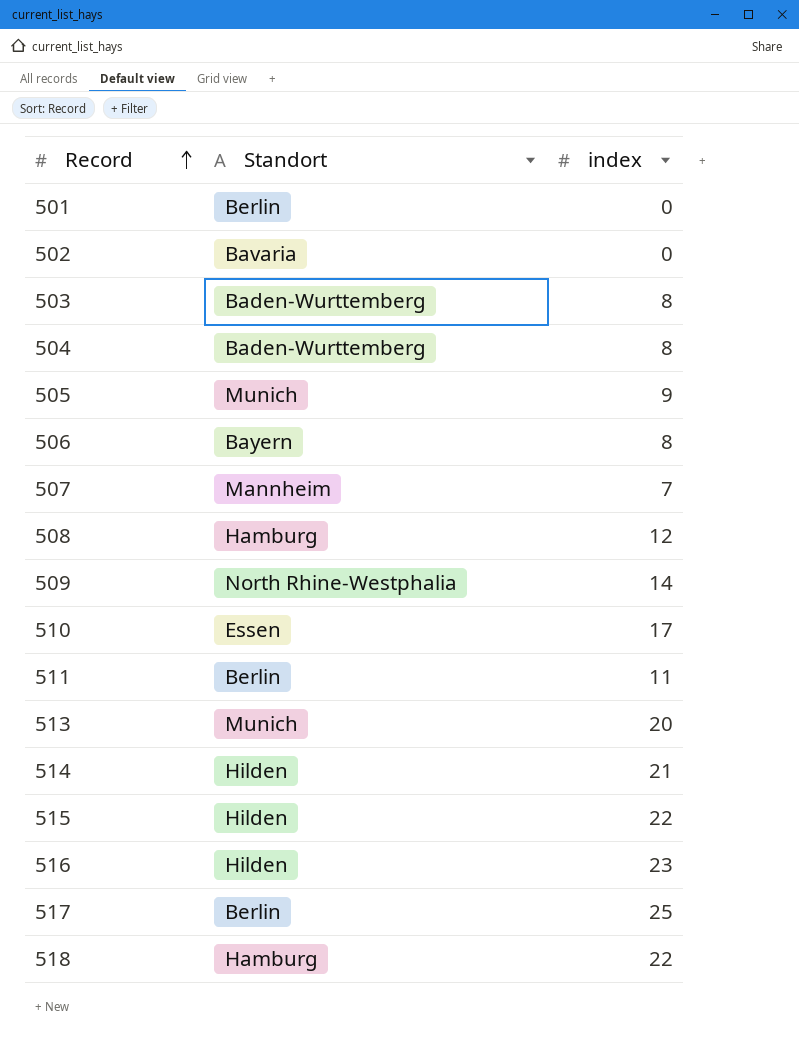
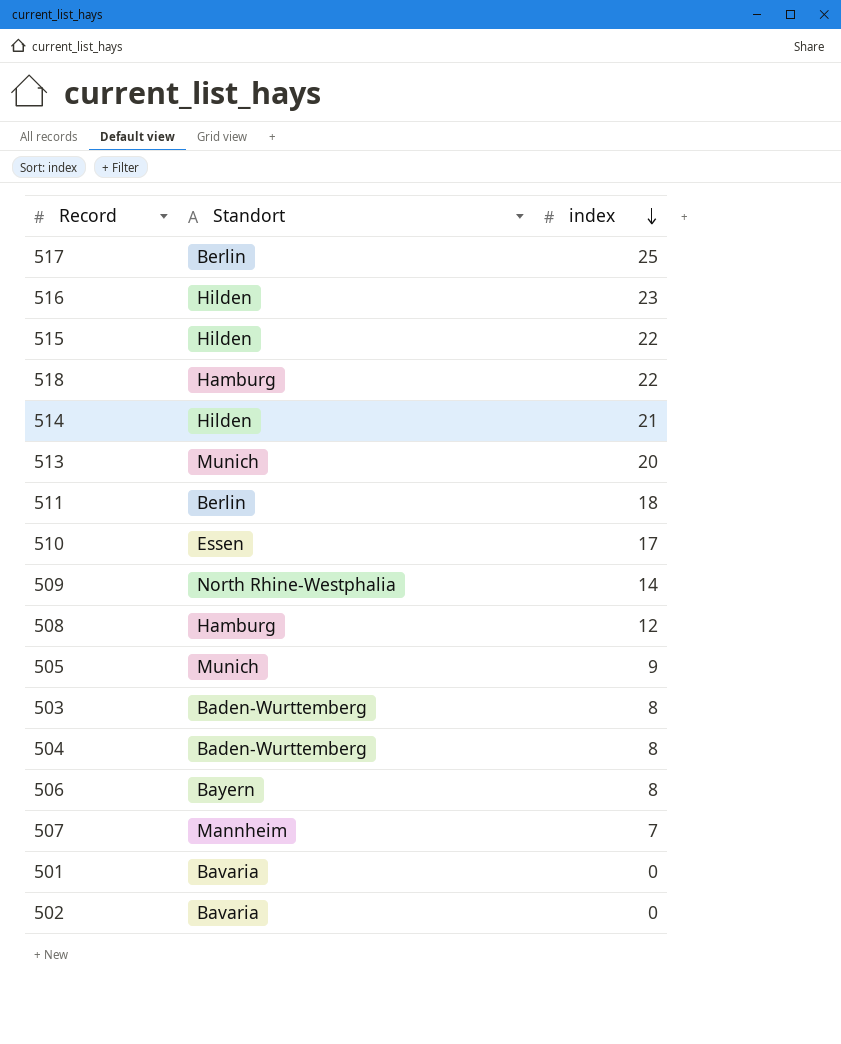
row order: Record ascending -> index descending
511 | index: 11 -> 18
501 | Standort: Berlin -> Bavaria

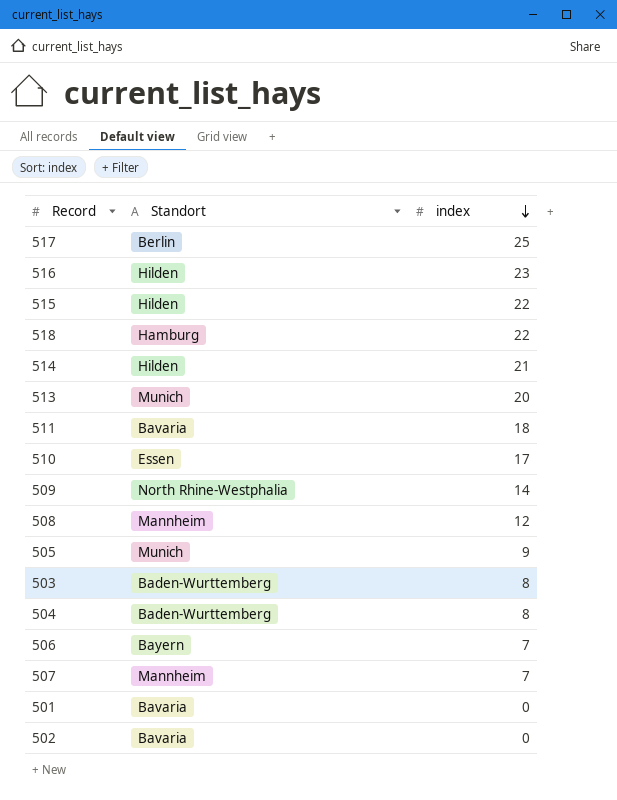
511 | Standort: Berlin -> Bavaria
508 | Standort: Hamburg -> Mannheim
506 | index: 8 -> 7

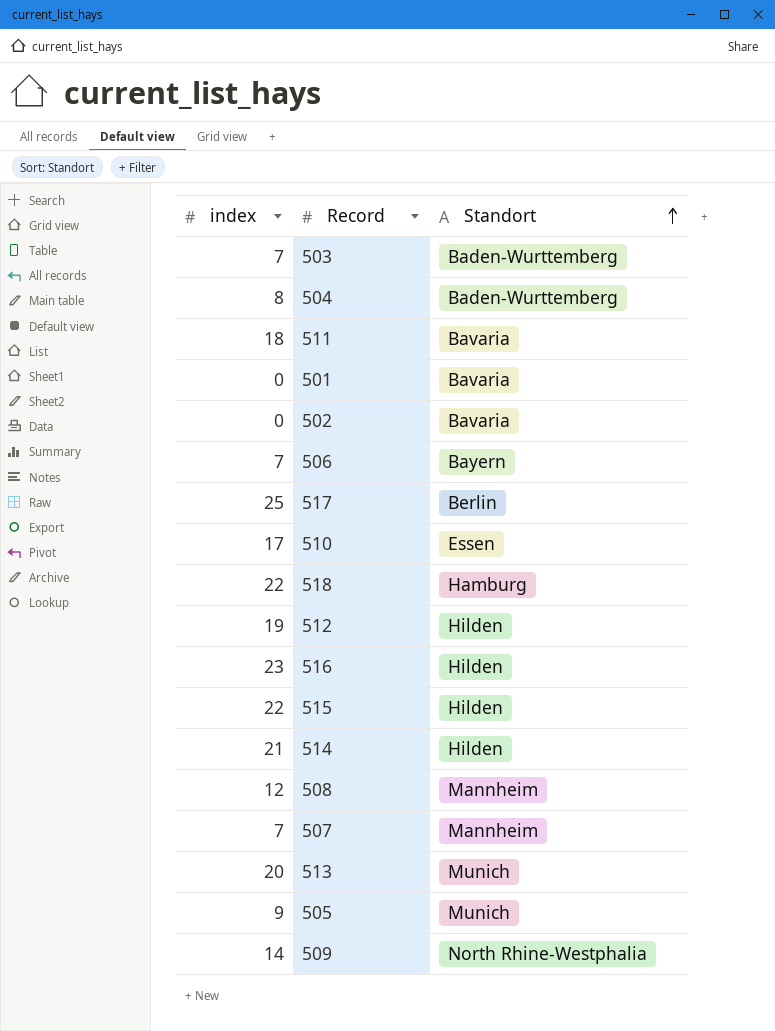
row order: index descending -> Standort ascending
column index | position: 3 -> 1
503 | index: 8 -> 7
row 512: none -> 19 | Hilden

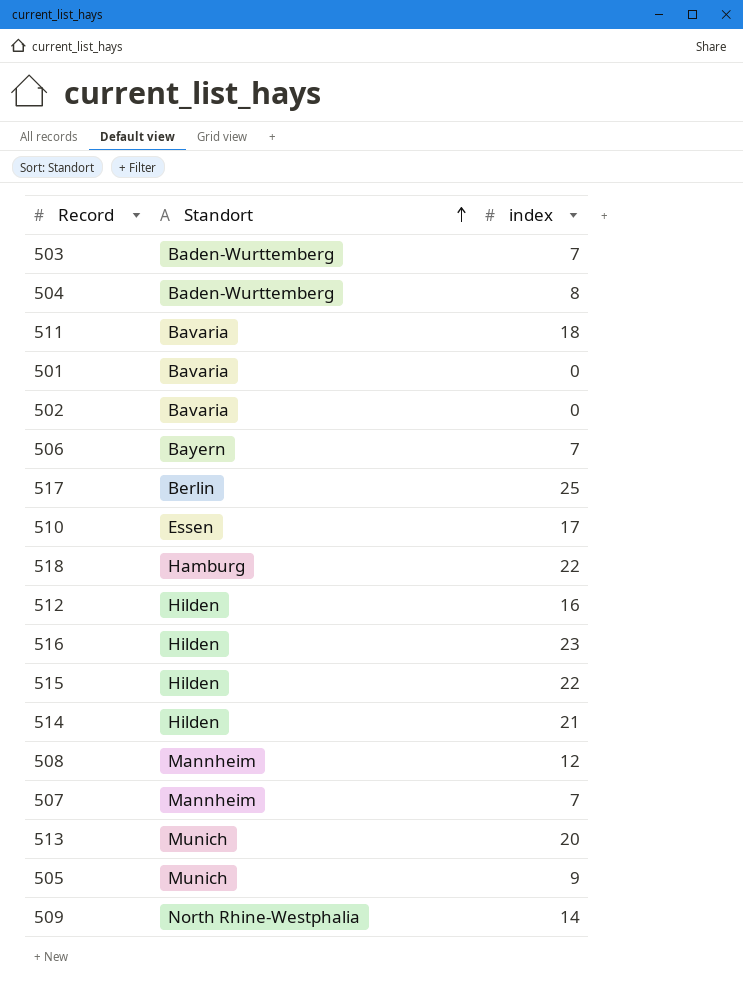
column index | position: 1 -> 3
512 | index: 19 -> 16

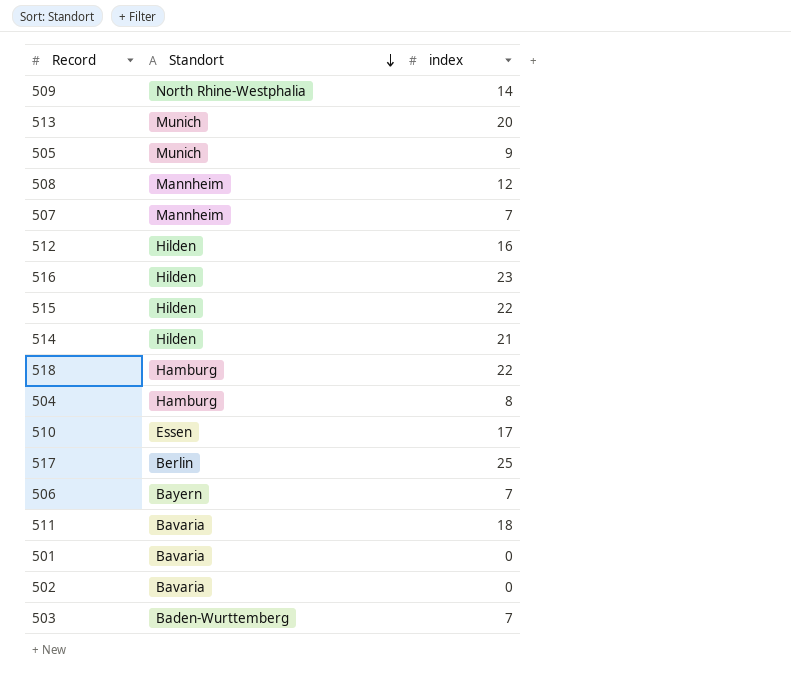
row order: Standort ascending -> Standort descending
504 | Standort: Baden-Wurttemberg -> Hamburg

